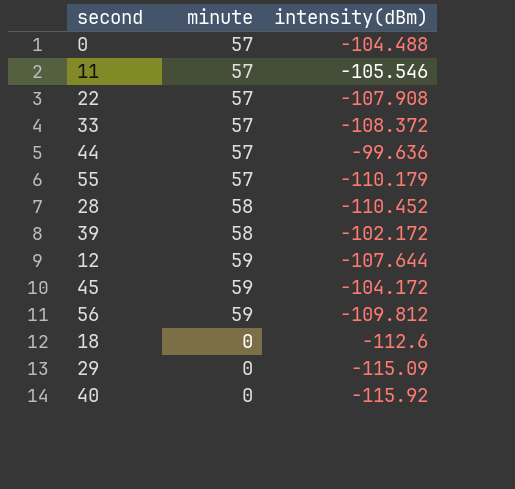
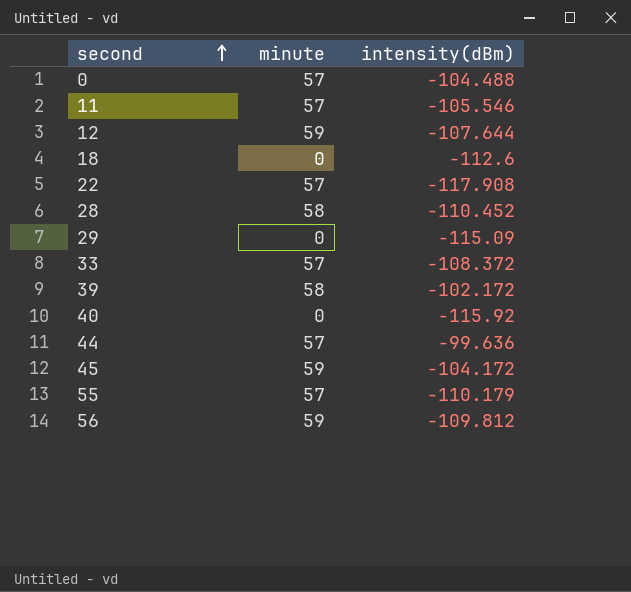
row order: none -> second ascending
22 | intensity(dBm): -107.908 -> -117.908

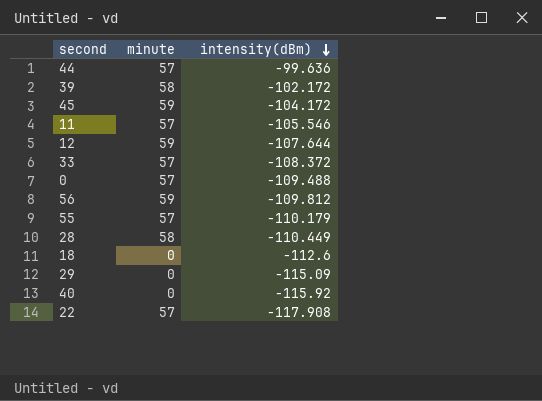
row order: second ascending -> intensity(dBm) descending
0 | intensity(dBm): -104.488 -> -109.488
28 | intensity(dBm): -110.452 -> -110.449

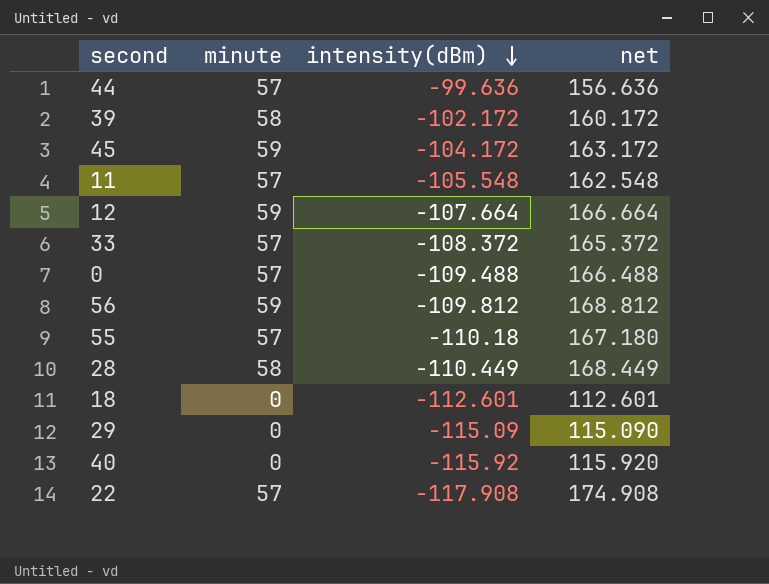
column net | formula: none -> [minute] - [intensity(dBm)]
11 | intensity(dBm): -105.546 -> -105.548
12 | intensity(dBm): -107.644 -> -107.664
55 | intensity(dBm): -110.179 -> -110.18
18 | intensity(dBm): -112.6 -> -112.601

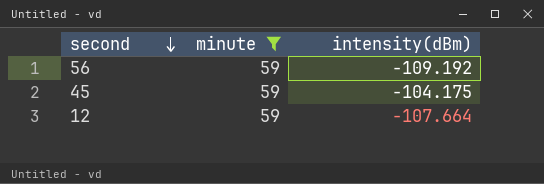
filter: none -> minute = 59
row order: intensity(dBm) descending -> second descending
column net | formula: [minute] - [intensity(dBm)] -> none
56 | intensity(dBm): -109.812 -> -109.192
45 | intensity(dBm): -104.172 -> -104.175

